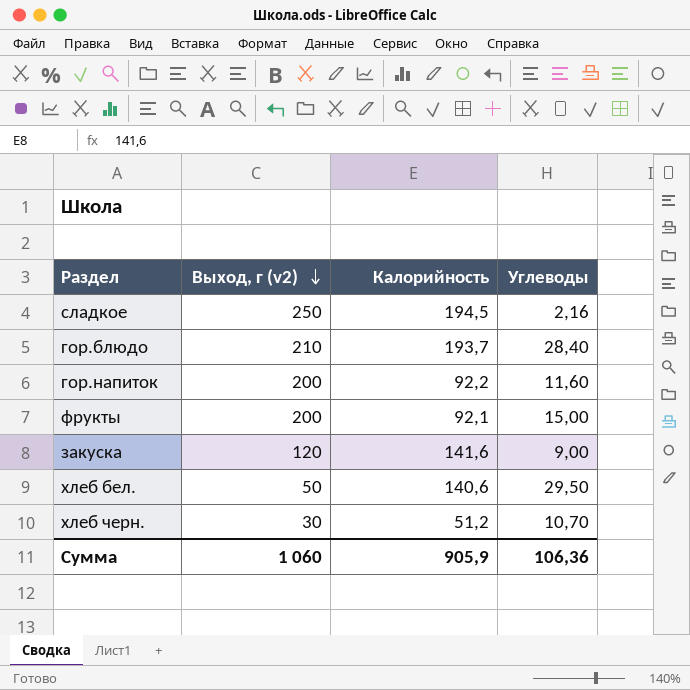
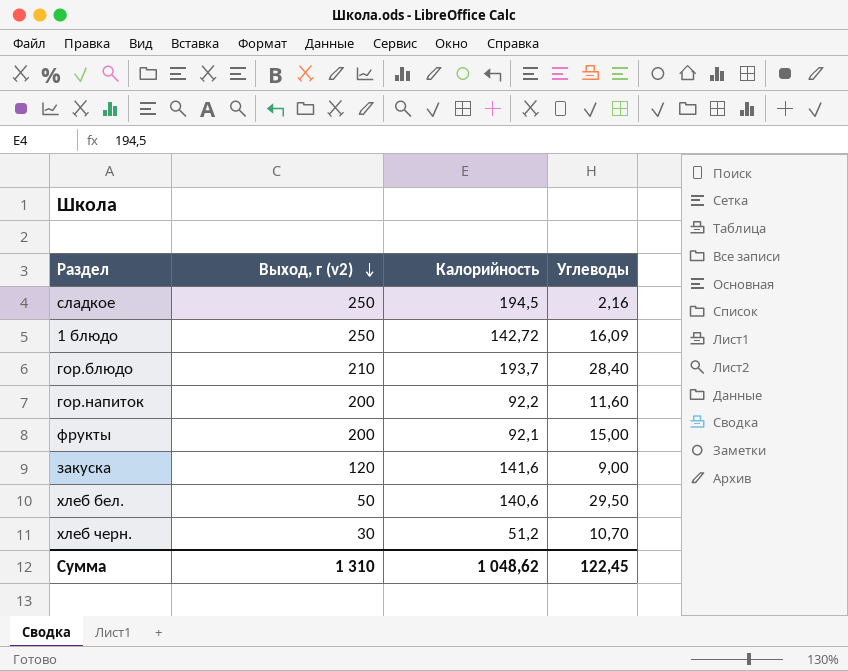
row 1 блюдо: none -> 250 | 142,72 | 16,09
Сумма | Выход, г (v2): 1 060 -> 1 310
Сумма | Калорийность: 905,9 -> 1 048,62
Сумма | Углеводы: 106,36 -> 122,45

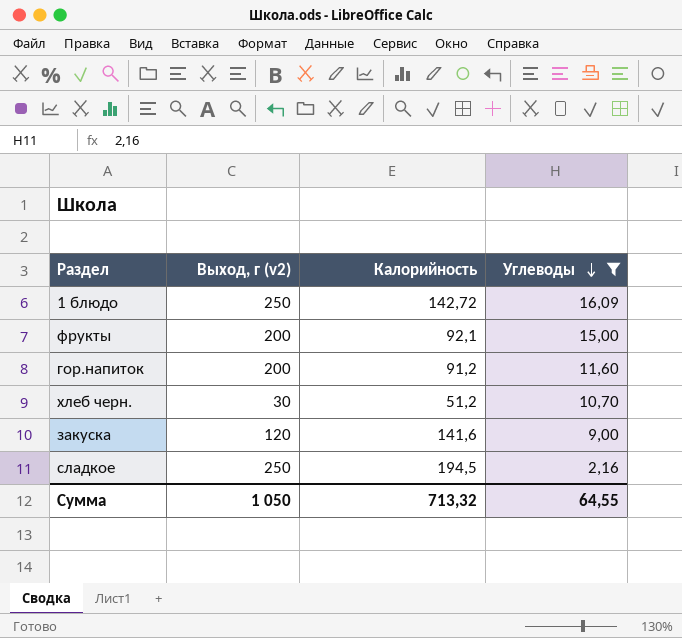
filter: none -> Углеводы <= 16,09
row order: Выход, г (v2) descending -> Углеводы descending
гор.напиток | Калорийность: 92,2 -> 91,2
Сумма | Выход, г (v2): 1 310 -> 1 050
Сумма | Калорийность: 1 048,62 -> 713,32
Сумма | Углеводы: 122,45 -> 64,55

